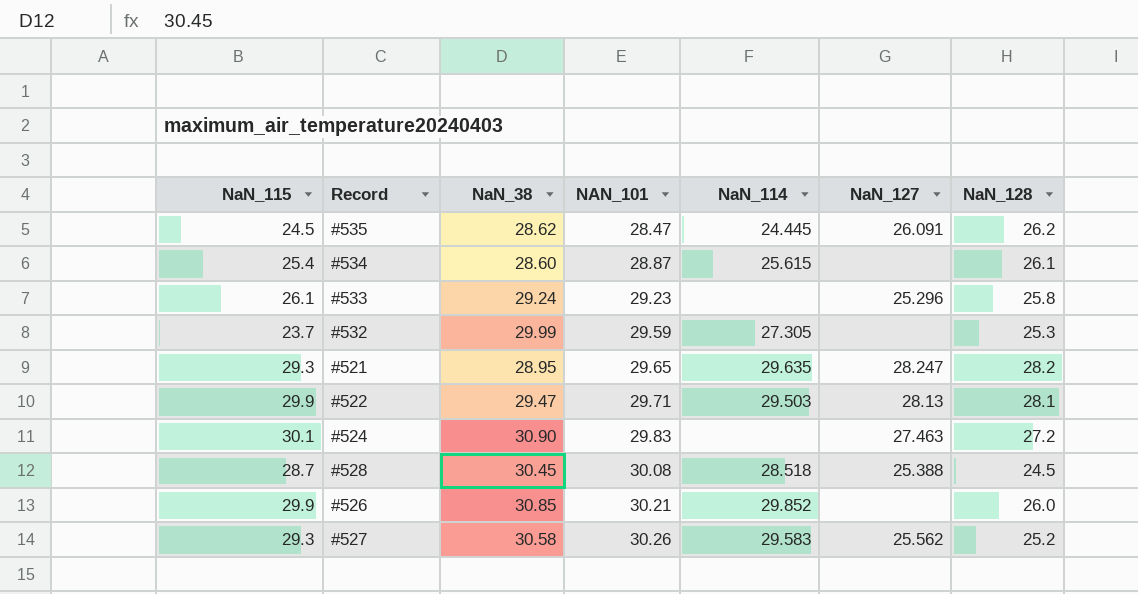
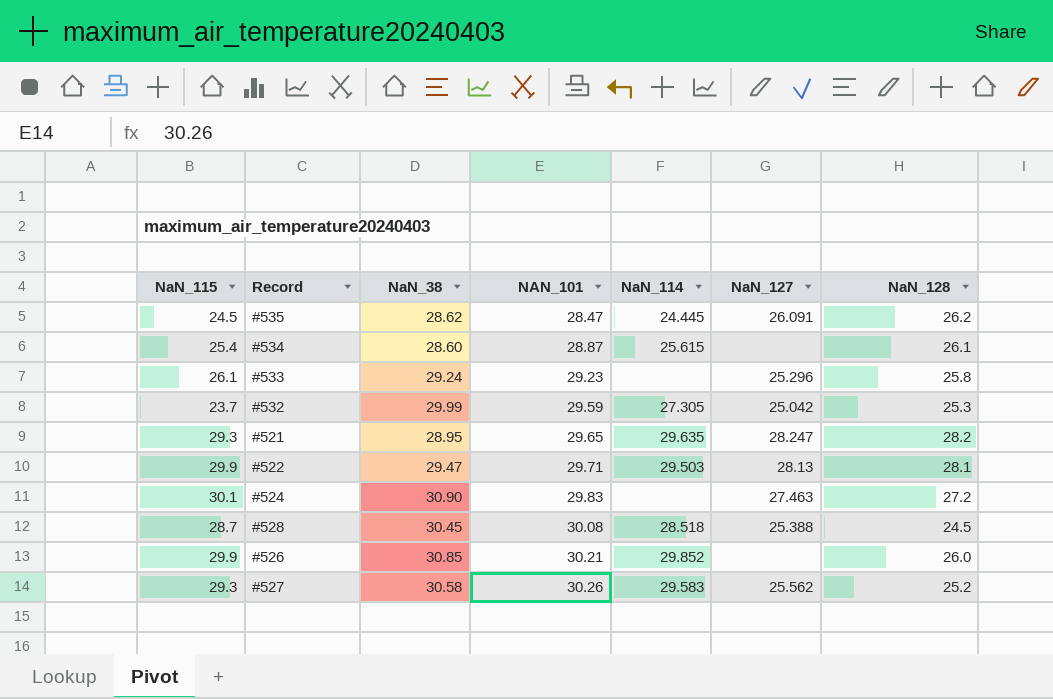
#532 | NaN_127: none -> 25.042

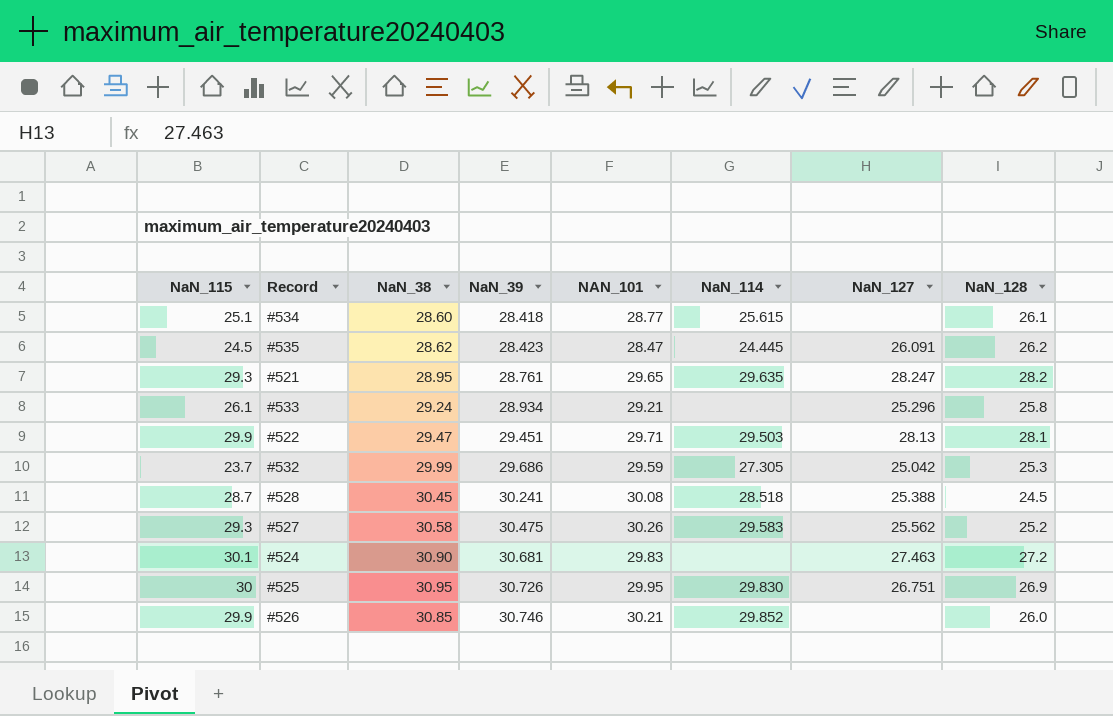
row order: NAN_101 ascending -> NaN_39 ascending
column NaN_39 | position: none -> 4
#534 | NaN_115: 25.4 -> 25.1
#534 | NAN_101: 28.87 -> 28.77
#533 | NAN_101: 29.23 -> 29.21
row #525: none -> 30 | 30.95 | 30.726 | 29.95 | 29.830 | 26.751 | 26.9

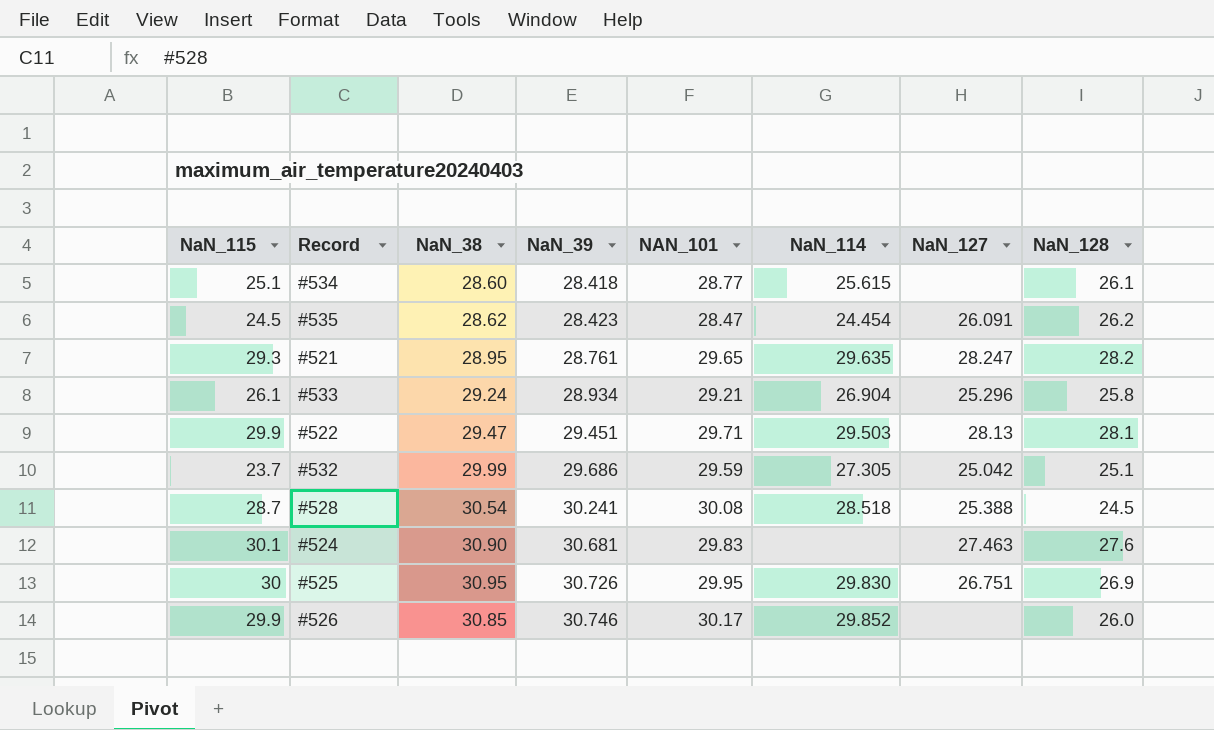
row #527: 29.3 | 30.58 | 30.475 | 30.26 | 29.583 | 25.562 | 25.2 -> none
#535 | NaN_114: 24.445 -> 24.454
#533 | NaN_114: none -> 26.904
#532 | NaN_128: 25.3 -> 25.1
#528 | NaN_38: 30.45 -> 30.54
#524 | NaN_128: 27.2 -> 27.6
#526 | NAN_101: 30.21 -> 30.17

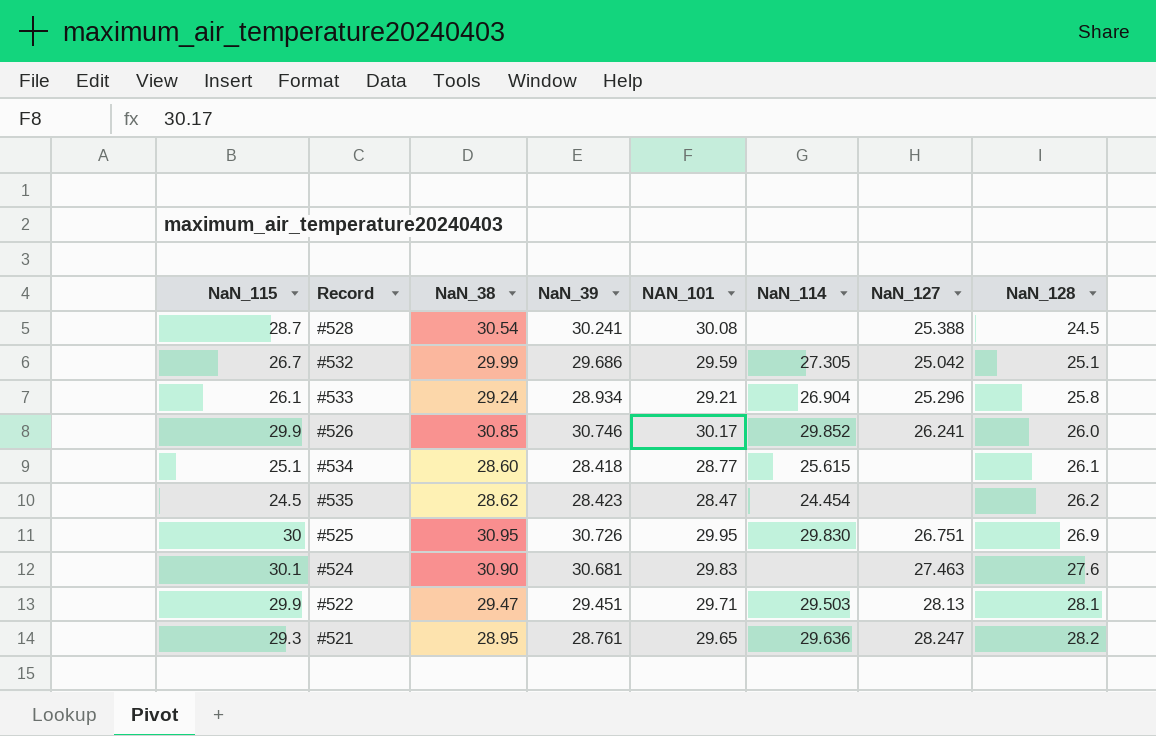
row order: NaN_39 ascending -> NaN_128 ascending
#528 | NaN_114: 28.518 -> none
#532 | NaN_115: 23.7 -> 26.7
#526 | NaN_127: none -> 26.241
#535 | NaN_127: 26.091 -> none
#521 | NaN_114: 29.635 -> 29.636

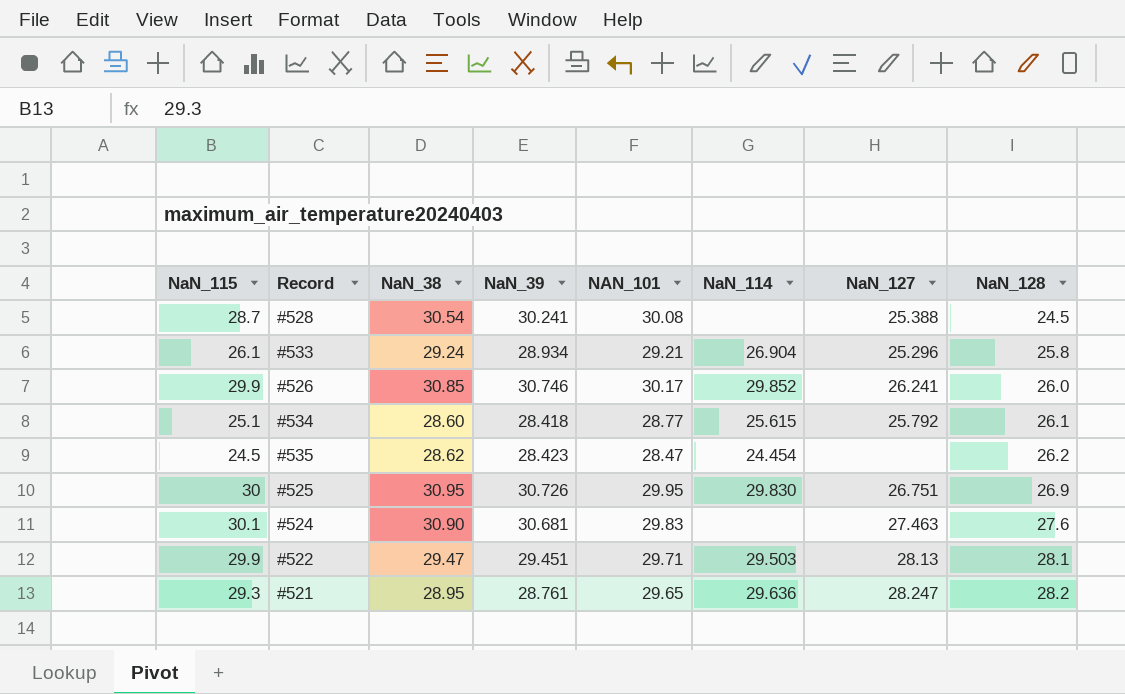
row #532: 26.7 | 29.99 | 29.686 | 29.59 | 27.305 | 25.042 | 25.1 -> none
#534 | NaN_127: none -> 25.792

